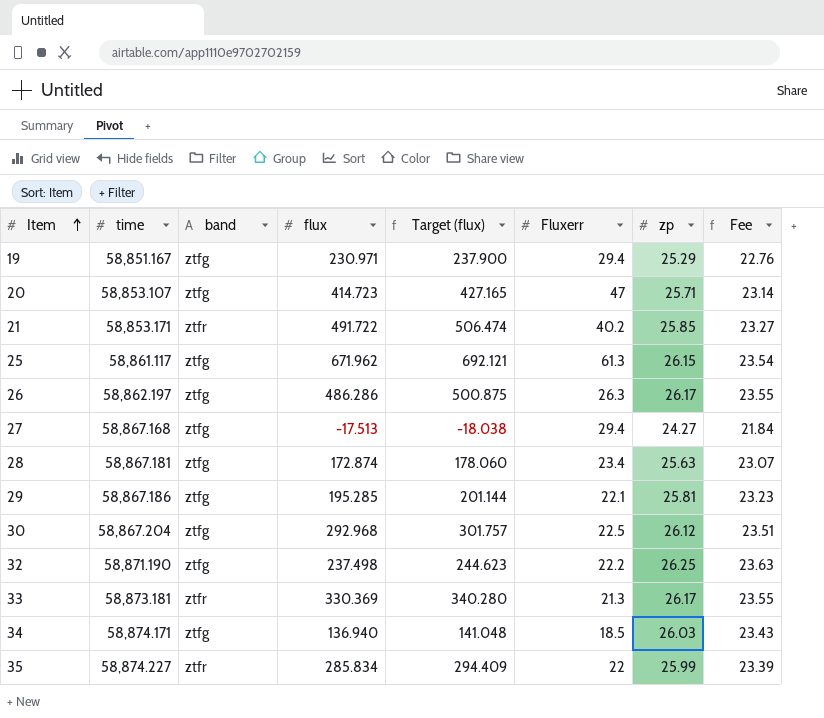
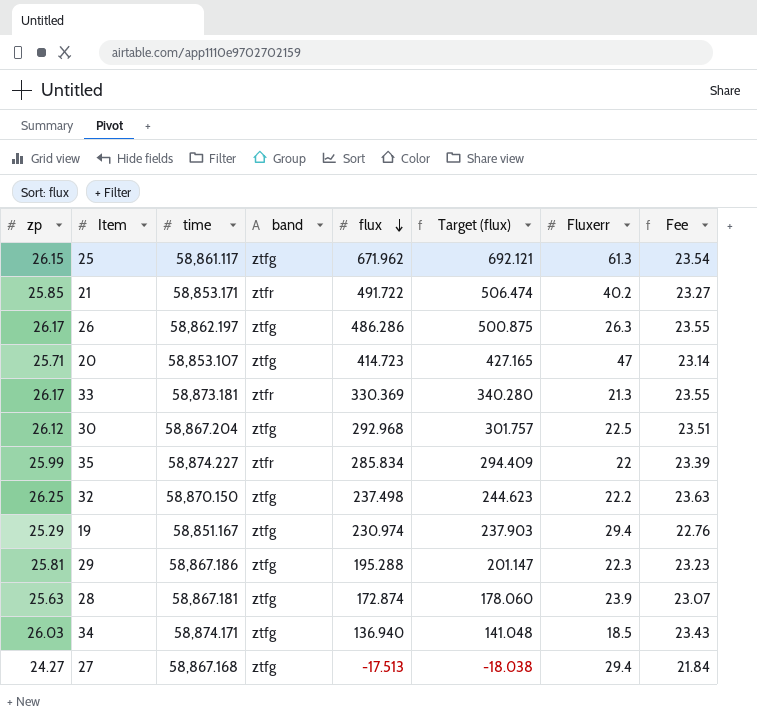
row order: Item ascending -> flux descending
column zp | position: 7 -> 1
32 | time: 58,871.190 -> 58,870.150
19 | flux: 230.971 -> 230.974
19 | Target (flux): 237.900 -> 237.903
29 | flux: 195.285 -> 195.288
29 | Target (flux): 201.144 -> 201.147
29 | Fluxerr: 22.1 -> 22.3
28 | Fluxerr: 23.4 -> 23.9

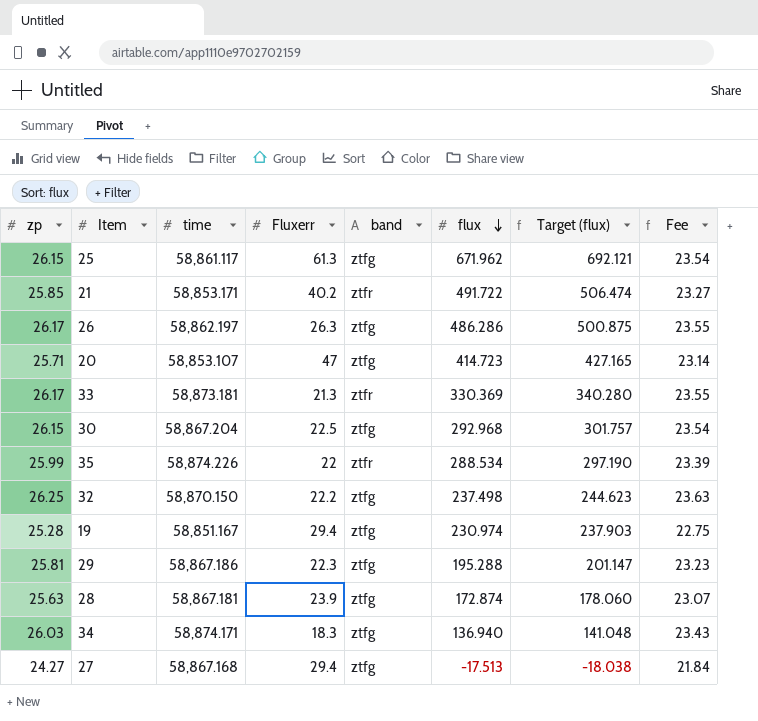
column Fluxerr | position: 7 -> 4
30 | zp: 26.12 -> 26.15
30 | Fee: 23.51 -> 23.54
35 | time: 58,874.227 -> 58,874.226
35 | flux: 285.834 -> 288.534
35 | Target (flux): 294.409 -> 297.190
19 | zp: 25.29 -> 25.28
19 | Fee: 22.76 -> 22.75
34 | Fluxerr: 18.5 -> 18.3

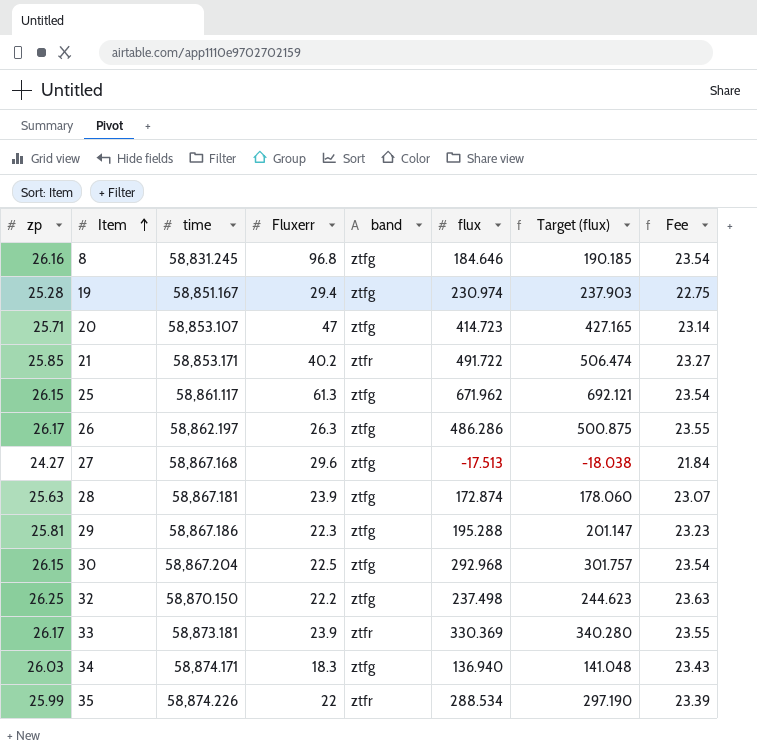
row order: flux descending -> Item ascending
row 8: none -> 26.16 | 58,831.245 | 96.8 | ztfg | 184.646 | 190.185 | 23.54
27 | Fluxerr: 29.4 -> 29.6
33 | Fluxerr: 21.3 -> 23.9

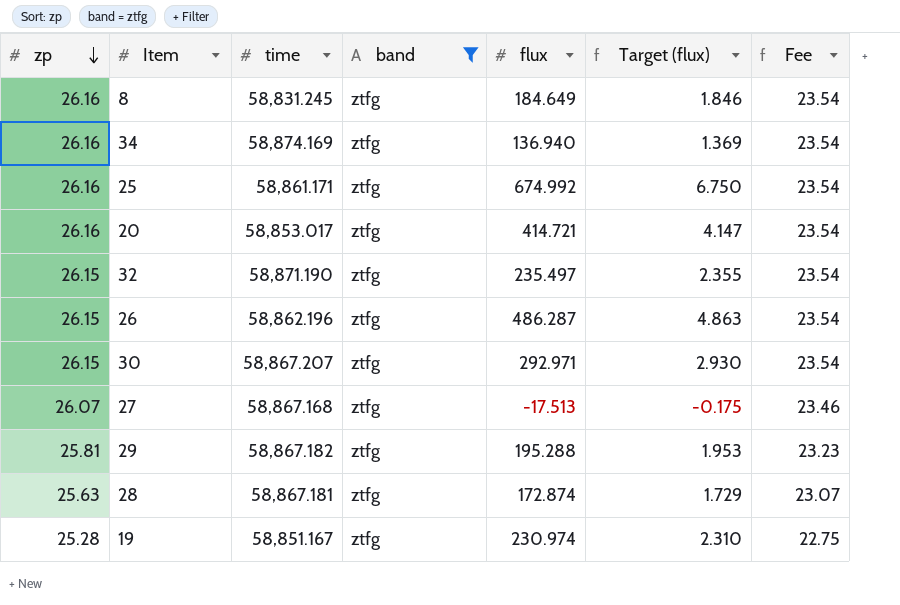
filter: none -> band = ztfg
row order: Item ascending -> zp descending
column Fluxerr | position: 4 -> none
column Target (flux) | formula: [flux] * 1.03 -> [flux] * 0.01
8 | flux: 184.646 -> 184.649
34 | zp: 26.03 -> 26.16
34 | time: 58,874.171 -> 58,874.169
34 | Fee: 23.43 -> 23.54
25 | zp: 26.15 -> 26.16
25 | time: 58,861.117 -> 58,861.171
25 | flux: 671.962 -> 674.992
20 | zp: 25.71 -> 26.16
20 | time: 58,853.107 -> 58,853.017
20 | flux: 414.723 -> 414.721
20 | Fee: 23.14 -> 23.54
32 | zp: 26.25 -> 26.15
32 | time: 58,870.150 -> 58,871.190
32 | flux: 237.498 -> 235.497
32 | Fee: 23.63 -> 23.54
26 | zp: 26.17 -> 26.15
26 | time: 58,862.197 -> 58,862.196
26 | flux: 486.286 -> 486.287
26 | Fee: 23.55 -> 23.54
30 | time: 58,867.204 -> 58,867.207
30 | flux: 292.968 -> 292.971
27 | zp: 24.27 -> 26.07
27 | Fee: 21.84 -> 23.46
29 | time: 58,867.186 -> 58,867.182

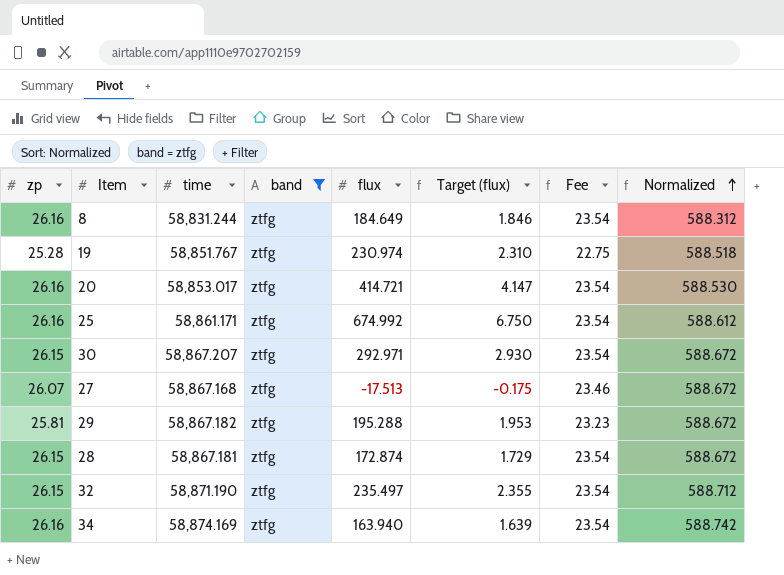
row order: zp descending -> Normalized ascending
column Normalized | formula: none -> [time] * 0.01
row 26: 26.15 | 58,862.196 | ztfg | 486.287 | 4.863 | 23.54 -> none
8 | time: 58,831.245 -> 58,831.244
19 | time: 58,851.167 -> 58,851.767
28 | zp: 25.63 -> 26.15
28 | Fee: 23.07 -> 23.54
34 | flux: 136.940 -> 163.940
34 | Target (flux): 1.369 -> 1.639

